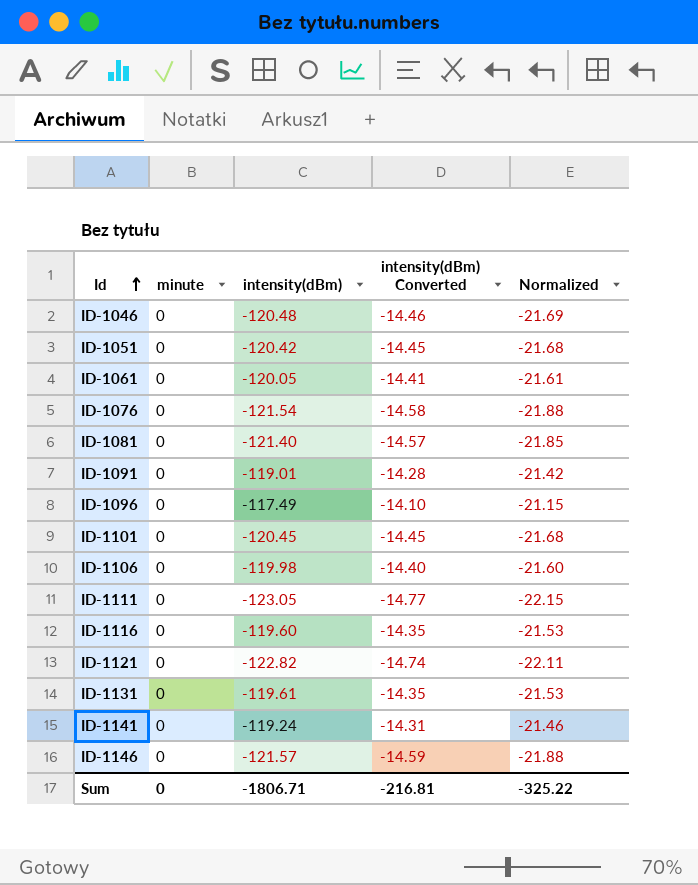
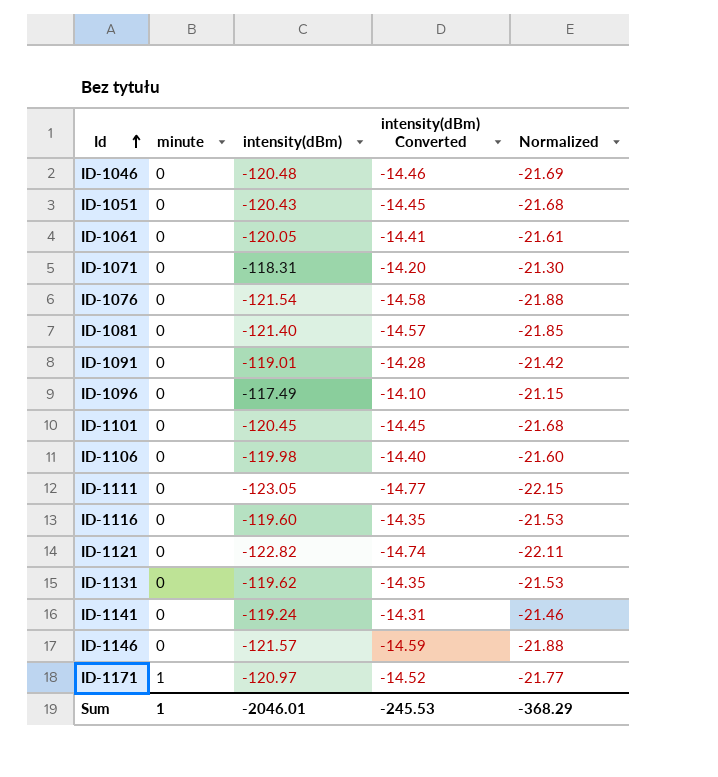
ID-1051 | intensity(dBm): -120.42 -> -120.43
row ID-1071: none -> 0 | -118.31 | -14.20 | -21.30
ID-1131 | intensity(dBm): -119.61 -> -119.62
row ID-1171: none -> 1 | -120.97 | -14.52 | -21.77
Sum | minute: 0 -> 1
Sum | intensity(dBm): -1806.71 -> -2046.01
Sum | intensity(dBm) Converted: -216.81 -> -245.53
Sum | Normalized: -325.22 -> -368.29

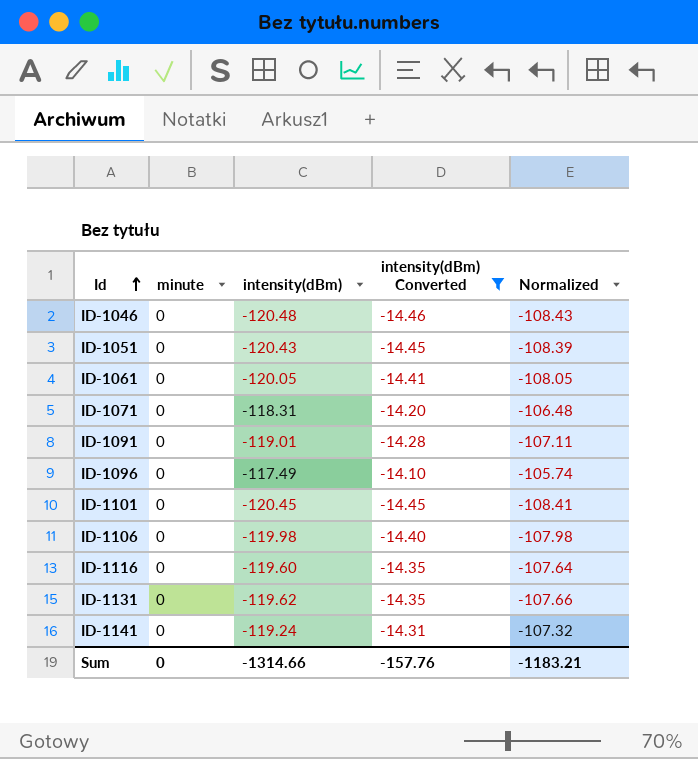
filter: none -> intensity(dBm) Converted >= -14.46
column Normalized | formula: [intensity(dBm)] * 0.18 -> [intensity(dBm)] * 0.9
Sum | minute: 1 -> 0
Sum | intensity(dBm): -2046.01 -> -1314.66
Sum | intensity(dBm) Converted: -245.53 -> -157.76
Sum | Normalized: -368.29 -> -1183.21

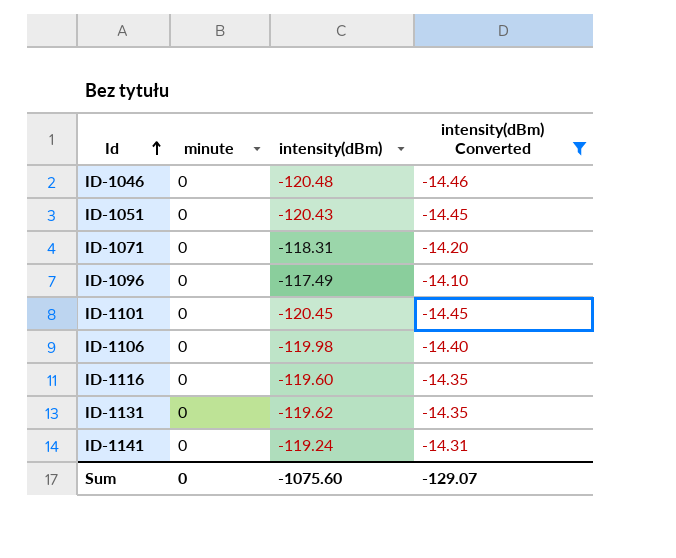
column Normalized | formula: [intensity(dBm)] * 0.9 -> none
row ID-1061: 0 | -120.05 | -14.41 | -108.05 -> none
row ID-1091: 0 | -119.01 | -14.28 | -107.11 -> none
Sum | intensity(dBm): -1314.66 -> -1075.60
Sum | intensity(dBm) Converted: -157.76 -> -129.07

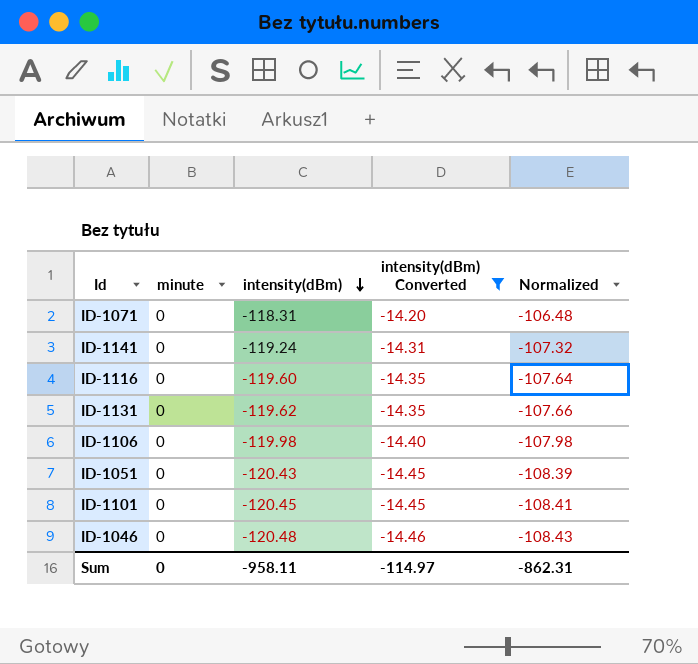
row order: Id ascending -> intensity(dBm) descending
column Normalized | formula: none -> [intensity(dBm)] * 0.9
row ID-1096: 0 | -117.49 | -14.10 -> none
Sum | intensity(dBm): -1075.60 -> -958.11
Sum | intensity(dBm) Converted: -129.07 -> -114.97

